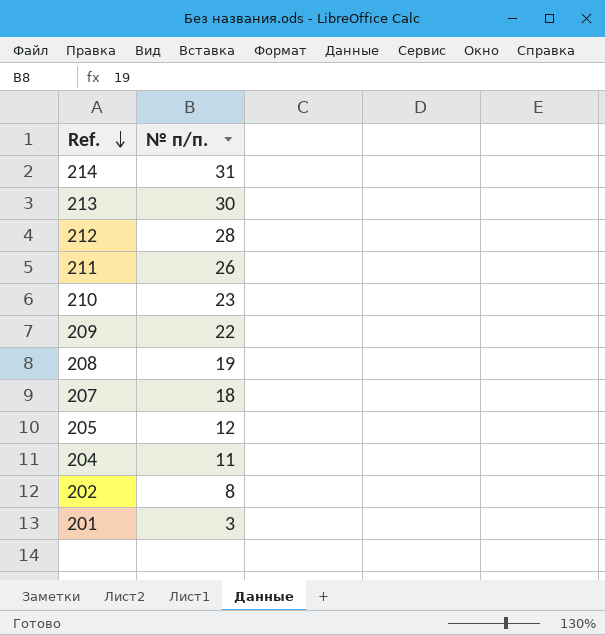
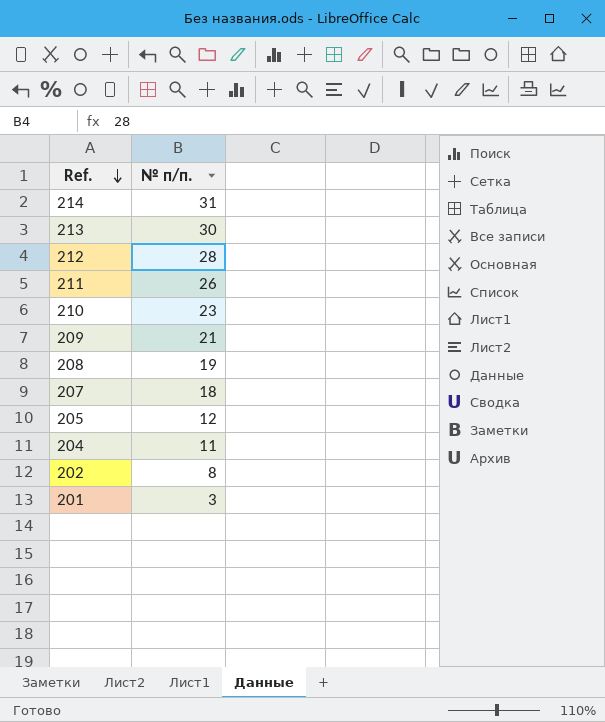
209 | № п/п.: 22 -> 21

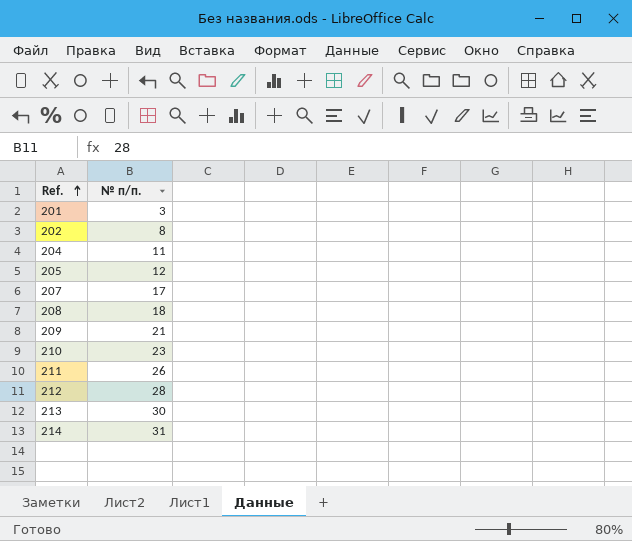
row order: Ref. descending -> Ref. ascending
207 | № п/п.: 18 -> 17
208 | № п/п.: 19 -> 18

